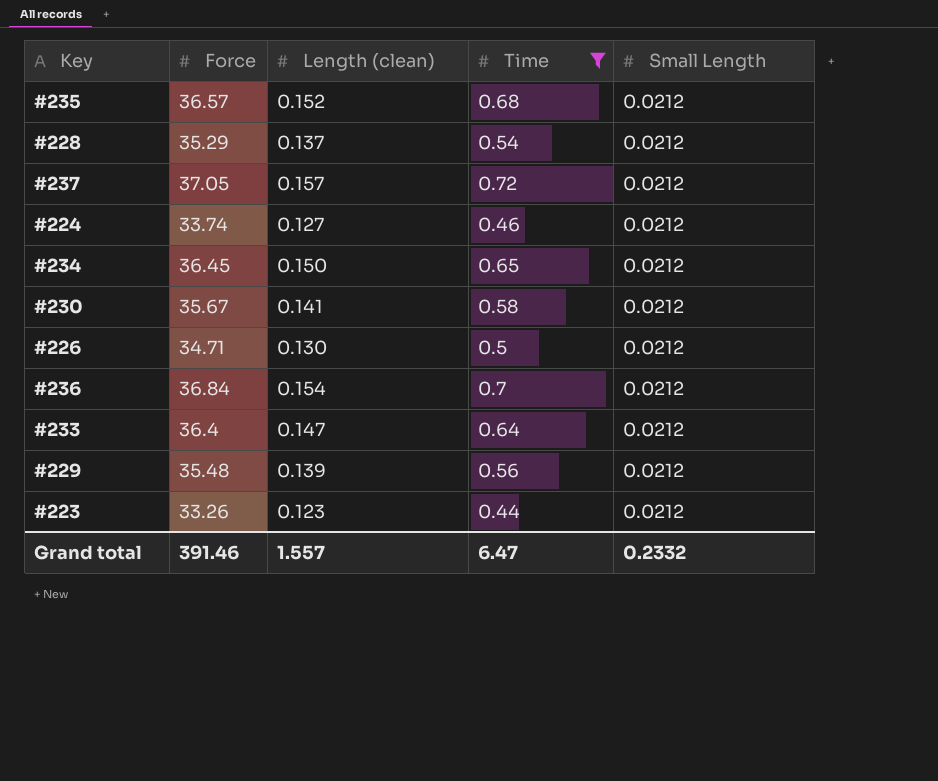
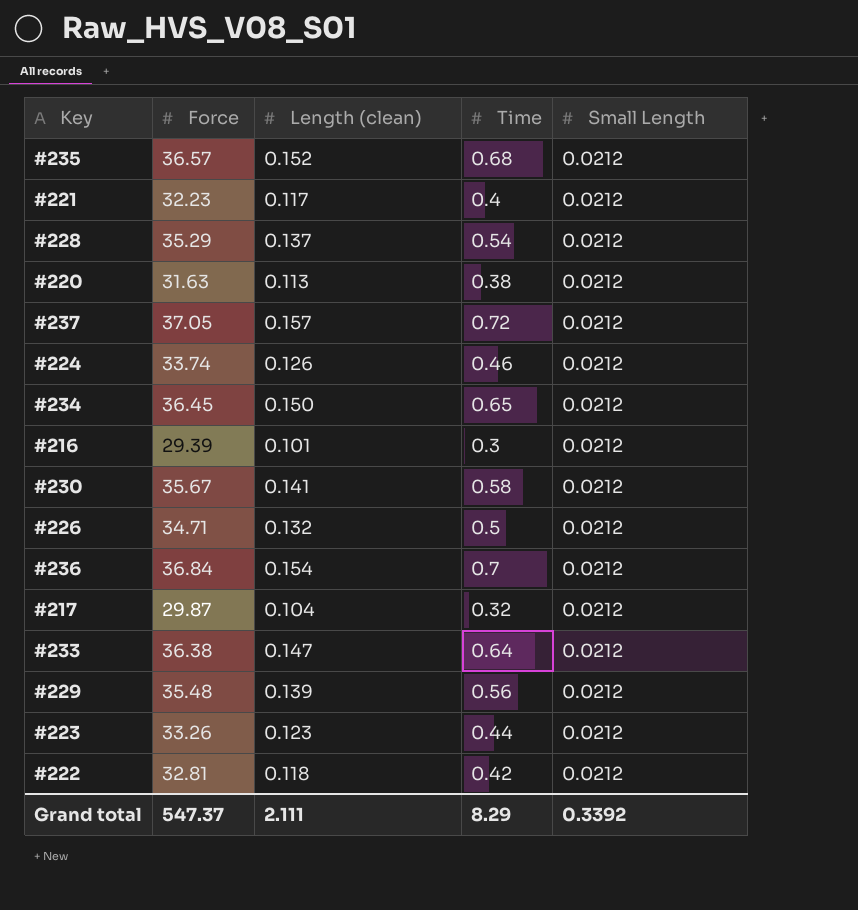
filter: Time >= 0.44 -> none
#224 | Length (clean): 0.127 -> 0.126
#226 | Length (clean): 0.130 -> 0.132
#233 | Force: 36.4 -> 36.38
Grand total | Force: 391.46 -> 547.37
Grand total | Length (clean): 1.557 -> 2.111
Grand total | Time: 6.47 -> 8.29
Grand total | Small Length: 0.2332 -> 0.3392

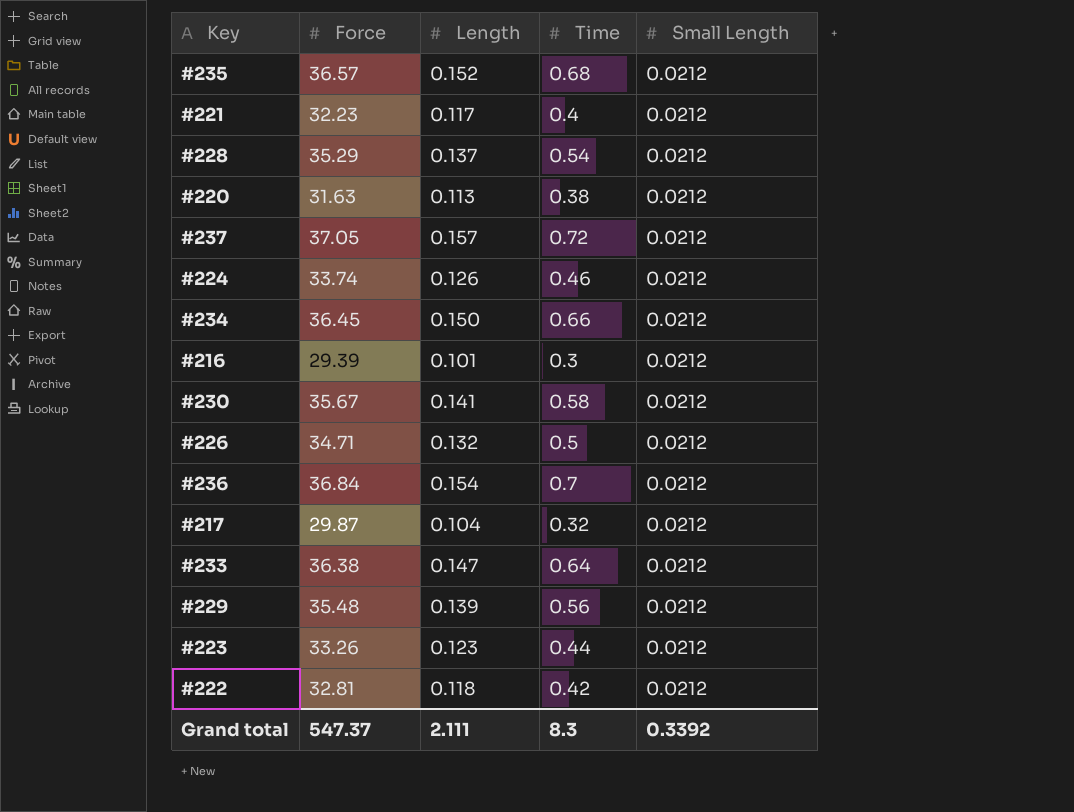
column name: Length (clean) -> Length
#234 | Time: 0.65 -> 0.66
Grand total | Time: 8.29 -> 8.3

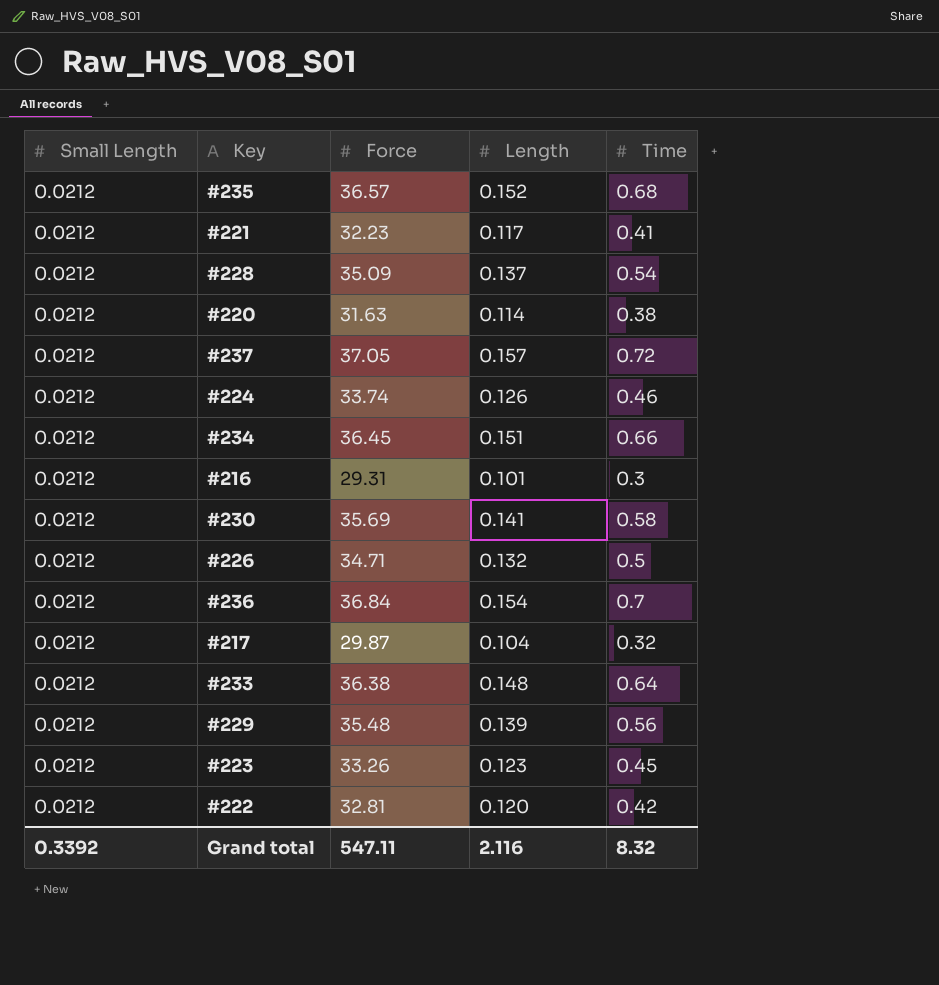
column Small Length | position: 5 -> 1
#221 | Time: 0.4 -> 0.41
#228 | Force: 35.29 -> 35.09
#220 | Length: 0.113 -> 0.114
#234 | Length: 0.150 -> 0.151
#216 | Force: 29.39 -> 29.31
#230 | Force: 35.67 -> 35.69
#233 | Length: 0.147 -> 0.148
#223 | Time: 0.44 -> 0.45
#222 | Length: 0.118 -> 0.120
Grand total | Force: 547.37 -> 547.11
Grand total | Length: 2.111 -> 2.116
Grand total | Time: 8.3 -> 8.32

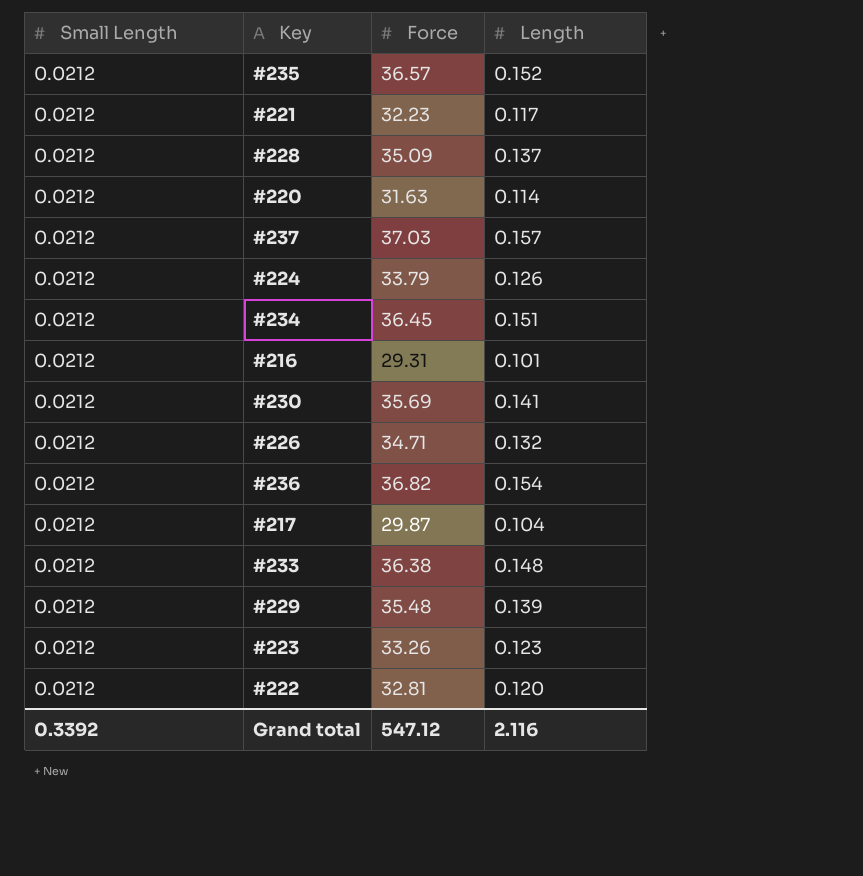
column Time | position: 5 -> none
#237 | Force: 37.05 -> 37.03
#224 | Force: 33.74 -> 33.79
#236 | Force: 36.84 -> 36.82
Grand total | Force: 547.11 -> 547.12

